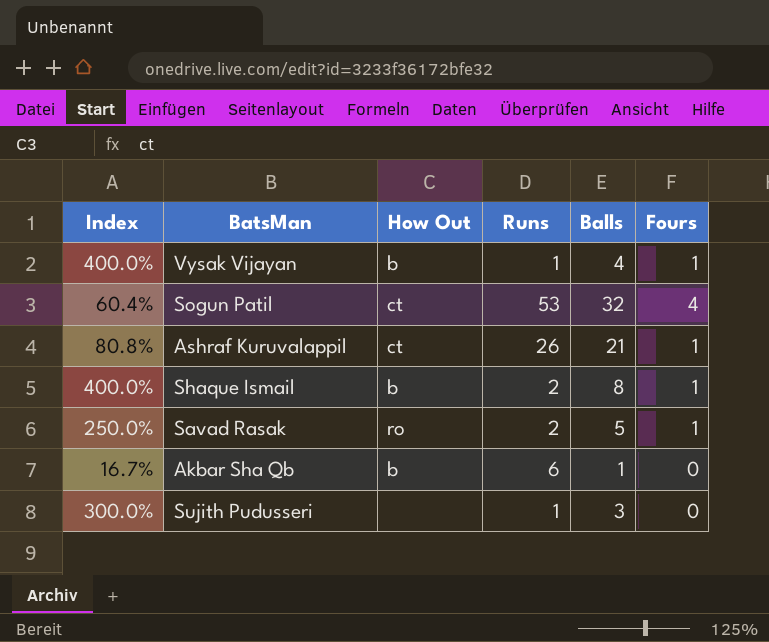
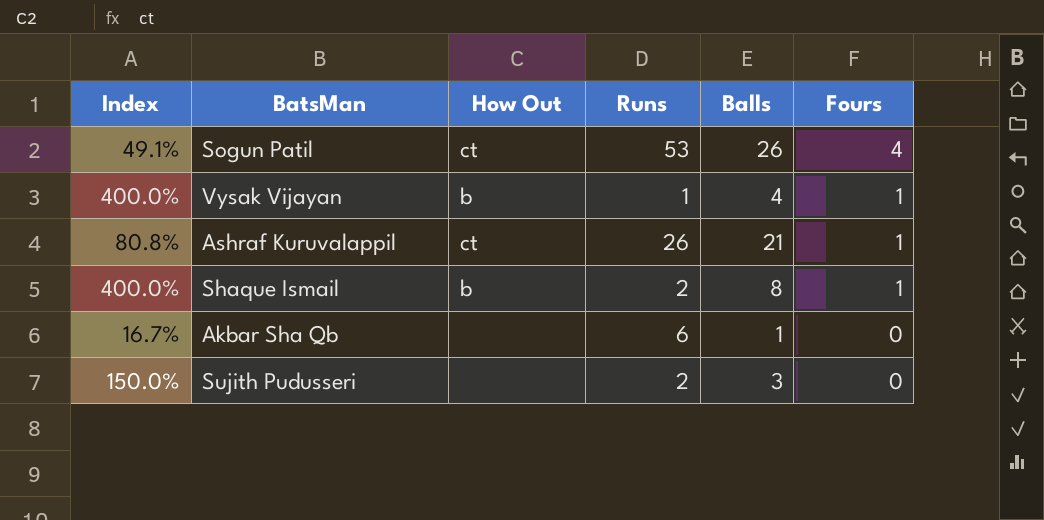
row order: none -> Fours descending
row Savad Rasak: 250.0% | ro | 2 | 5 | 1 -> none
Sogun Patil | Index: 60.4% -> 49.1%
Sogun Patil | Balls: 32 -> 26
Akbar Sha Qb | How Out: b -> none
Sujith Pudusseri | Index: 300.0% -> 150.0%
Sujith Pudusseri | Runs: 1 -> 2

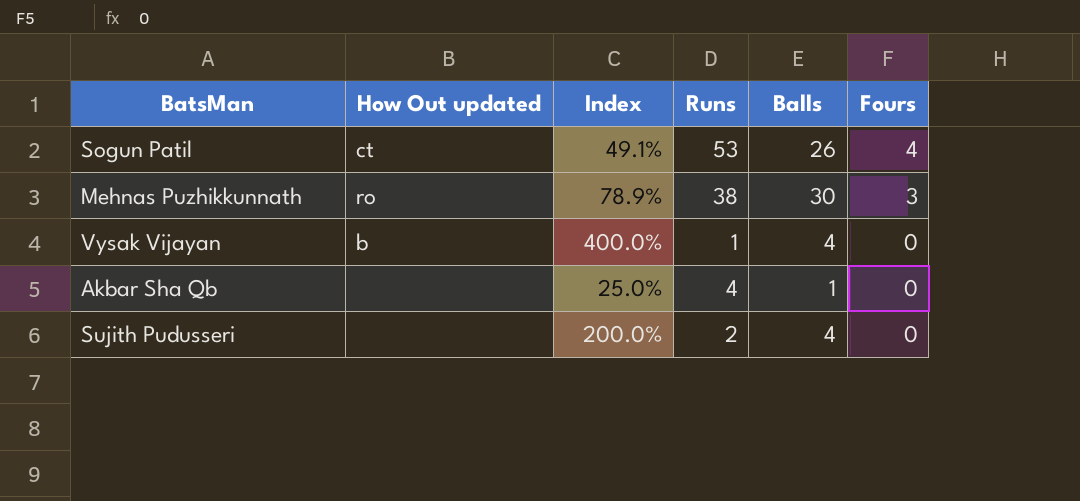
column name: How Out -> How Out updated
column Index | position: 1 -> 3
row Ashraf Kuruvalappil: 80.8% | ct | 26 | 21 | 1 -> none
row Shaque Ismail: 400.0% | b | 2 | 8 | 1 -> none
row Mehnas Puzhikkunnath: none -> ro | 78.9% | 38 | 30 | 3
Vysak Vijayan | Fours: 1 -> 0
Akbar Sha Qb | Index: 16.7% -> 25.0%
Akbar Sha Qb | Runs: 6 -> 4
Sujith Pudusseri | Index: 150.0% -> 200.0%
Sujith Pudusseri | Balls: 3 -> 4

